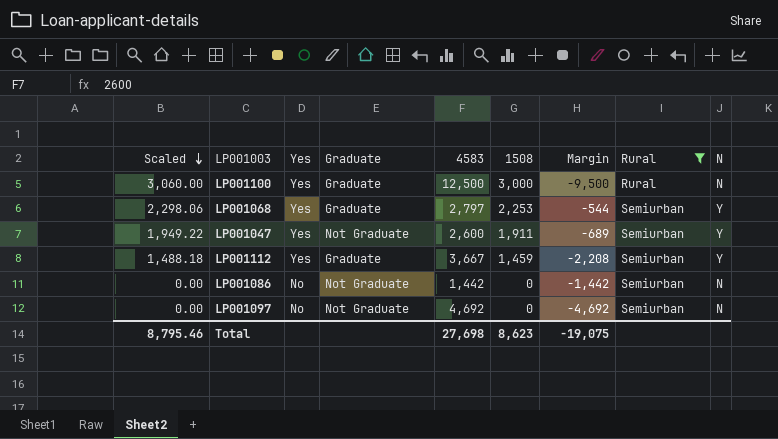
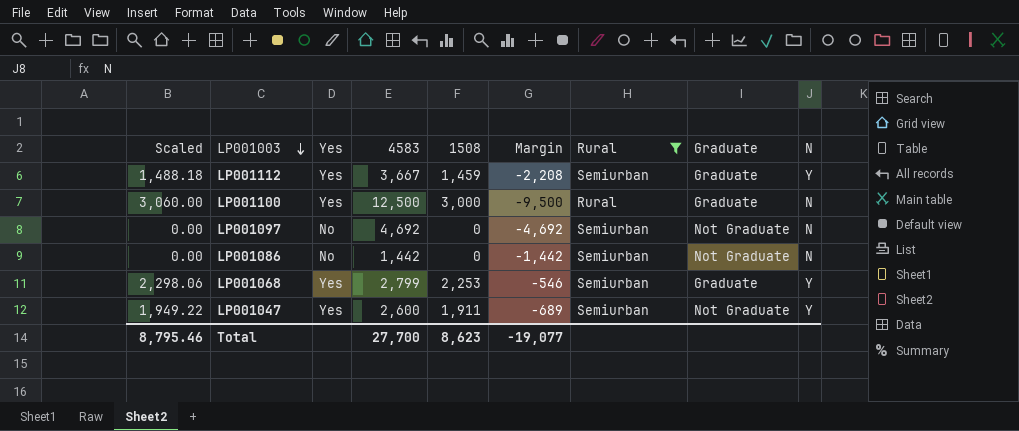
row order: Scaled descending -> LP001003 descending
column Graduate | position: 4 -> 8
LP001068 | 4583: 2,797 -> 2,799
LP001068 | Margin: -544 -> -546
Total | 4583: 27,698 -> 27,700
Total | Margin: -19,075 -> -19,077

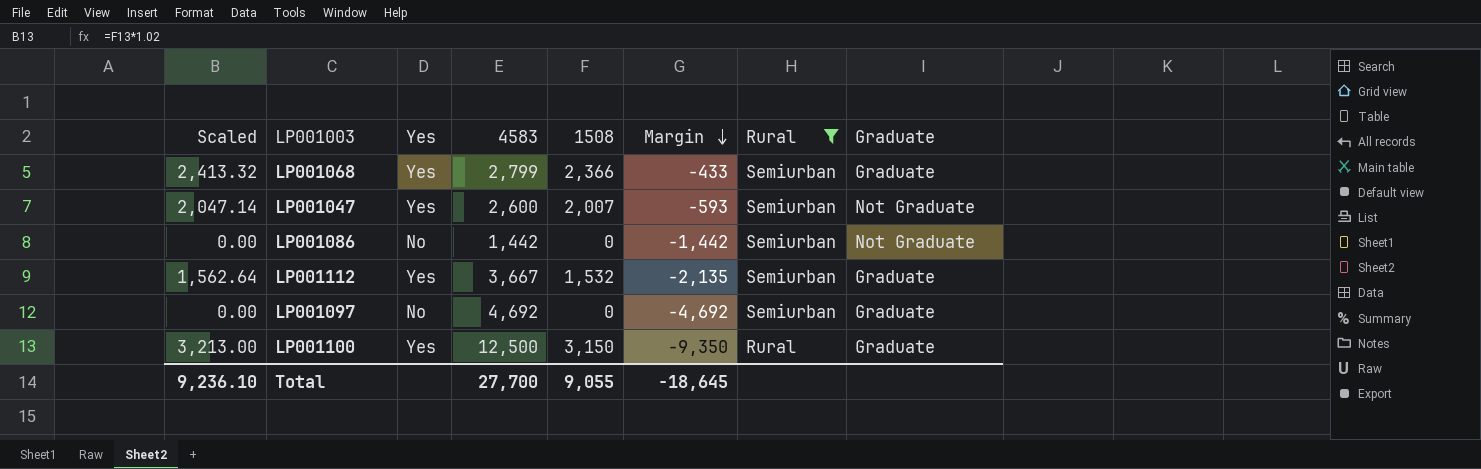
row order: LP001003 descending -> Margin descending
column N | position: 9 -> none
LP001068 | Scaled: 2,298.06 -> 2,413.32
LP001068 | 1508: 2,253 -> 2,366
LP001068 | Margin: -546 -> -433
LP001047 | Scaled: 1,949.22 -> 2,047.14
LP001047 | 1508: 1,911 -> 2,007
LP001047 | Margin: -689 -> -593
LP001112 | Scaled: 1,488.18 -> 1,562.64
LP001112 | 1508: 1,459 -> 1,532
LP001112 | Margin: -2,208 -> -2,135
LP001097 | Graduate: Not Graduate -> Graduate
LP001100 | Scaled: 3,060.00 -> 3,213.00
LP001100 | 1508: 3,000 -> 3,150
LP001100 | Margin: -9,500 -> -9,350
Total | Scaled: 8,795.46 -> 9,236.10
Total | 1508: 8,623 -> 9,055
Total | Margin: -19,077 -> -18,645

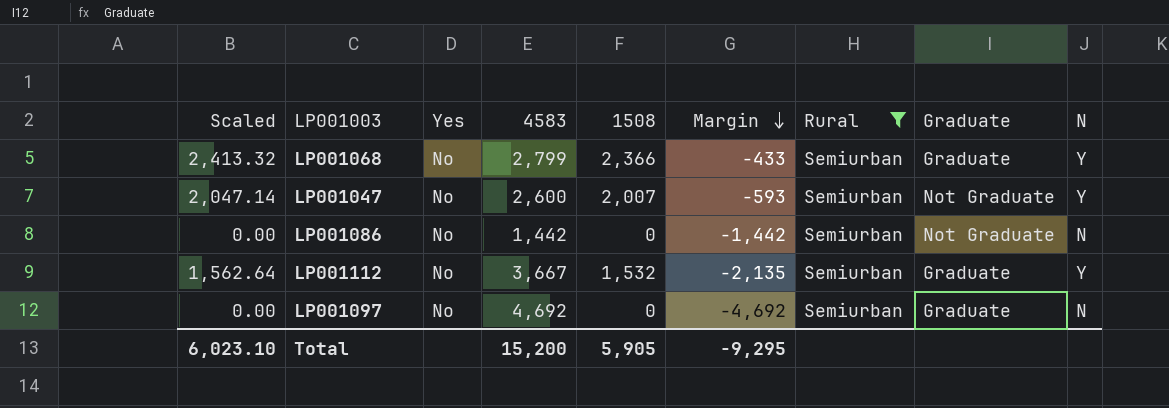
column N | position: none -> 9
row LP001100: 3,213.00 | Yes | 12,500 | 3,150 | -9,350 | Rural | Graduate -> none
LP001068 | Yes: Yes -> No
LP001047 | Yes: Yes -> No
LP001112 | Yes: Yes -> No
Total | Scaled: 9,236.10 -> 6,023.10
Total | 4583: 27,700 -> 15,200
Total | 1508: 9,055 -> 5,905
Total | Margin: -18,645 -> -9,295

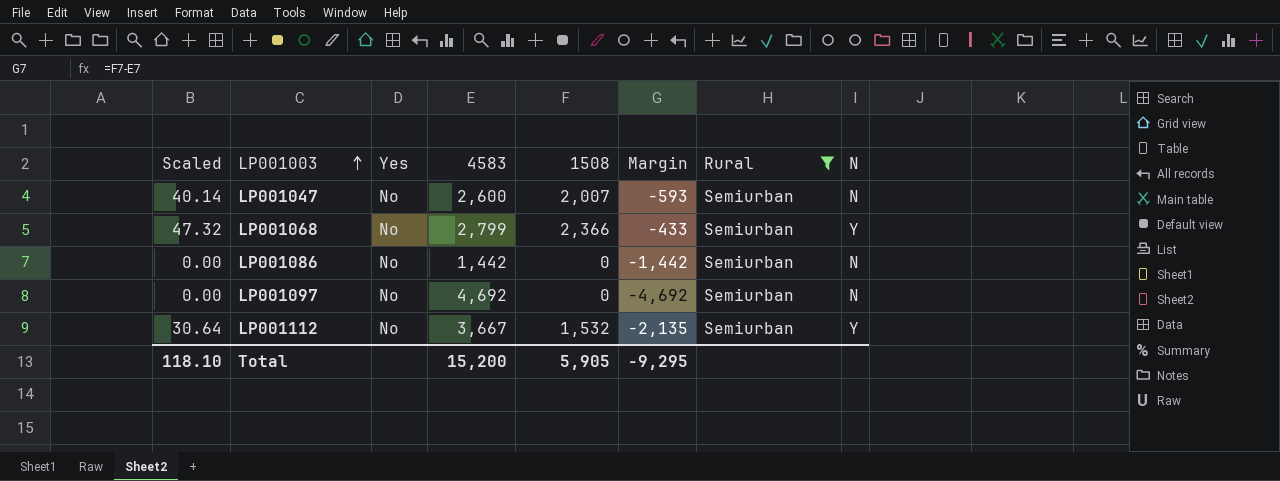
row order: Margin descending -> LP001003 ascending
column Graduate | position: 8 -> none
column Scaled | formula: [1508] * 1.02 -> [1508] * 0.02
LP001047 | N: Y -> N
Total | Scaled: 6,023.10 -> 118.10

